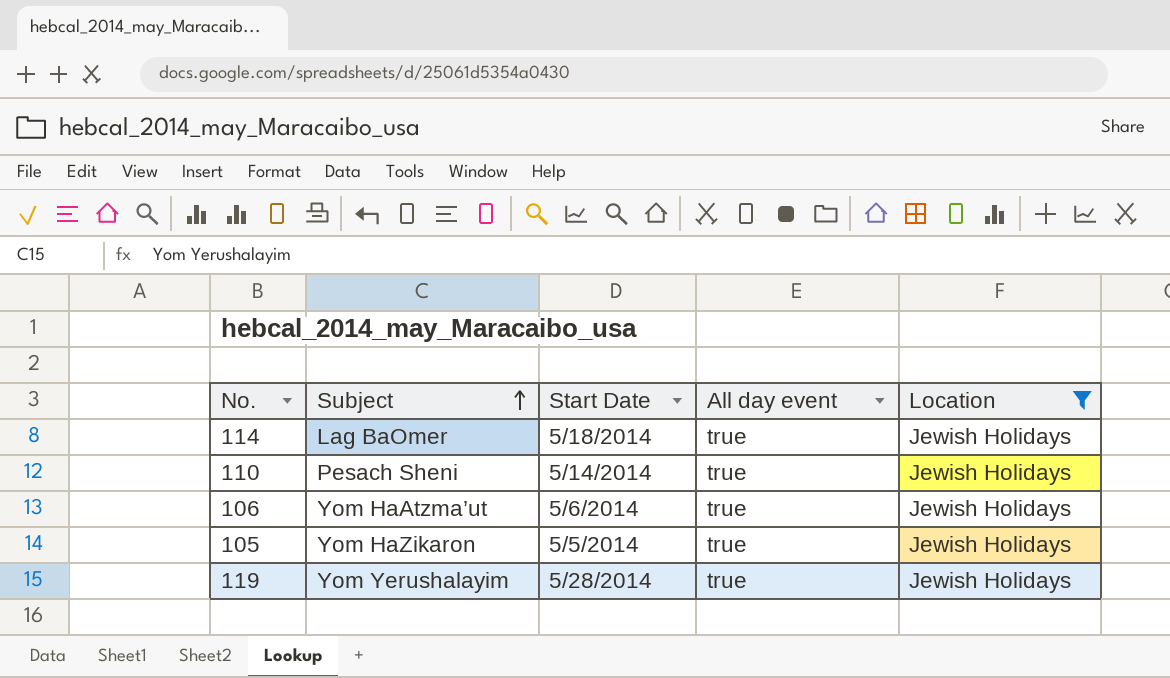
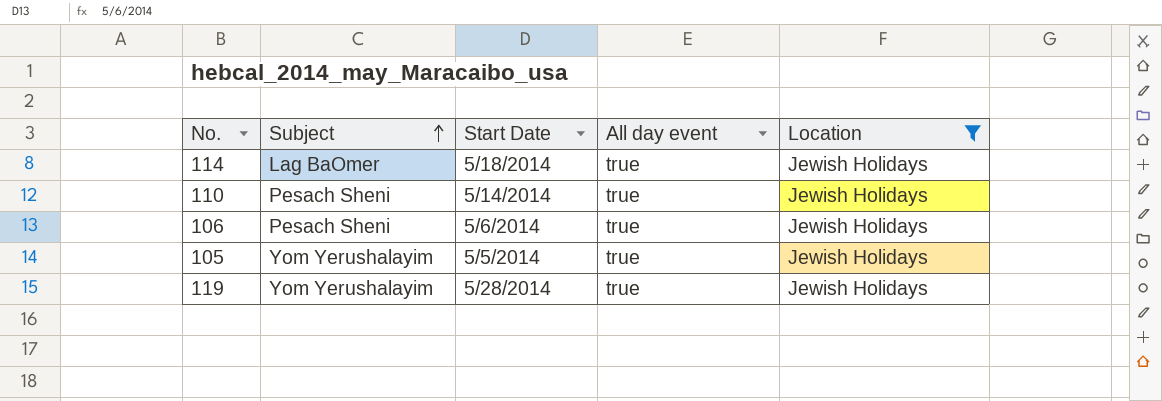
106 | Subject: Yom HaAtzma’ut -> Pesach Sheni
105 | Subject: Yom HaZikaron -> Yom Yerushalayim

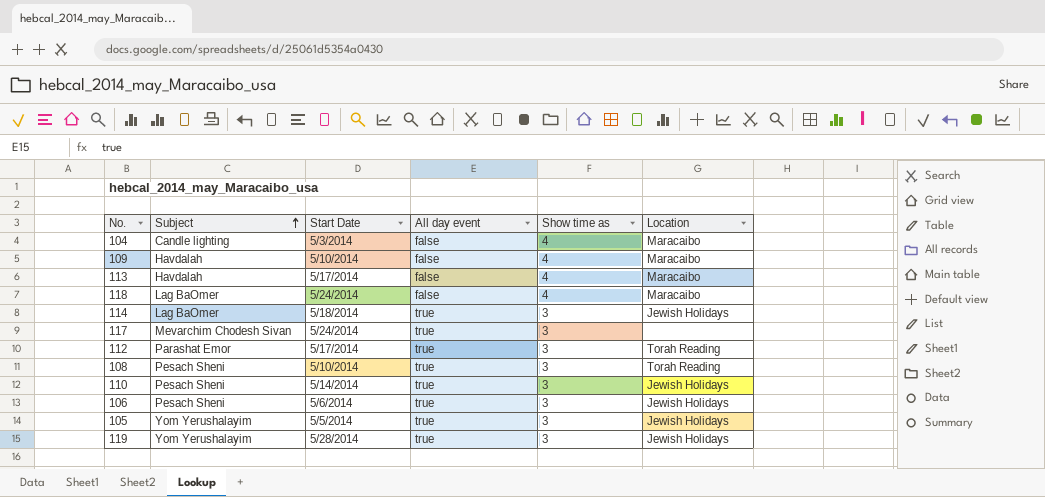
filter: Location = Jewish Holidays -> none
column Show time as | position: none -> 5

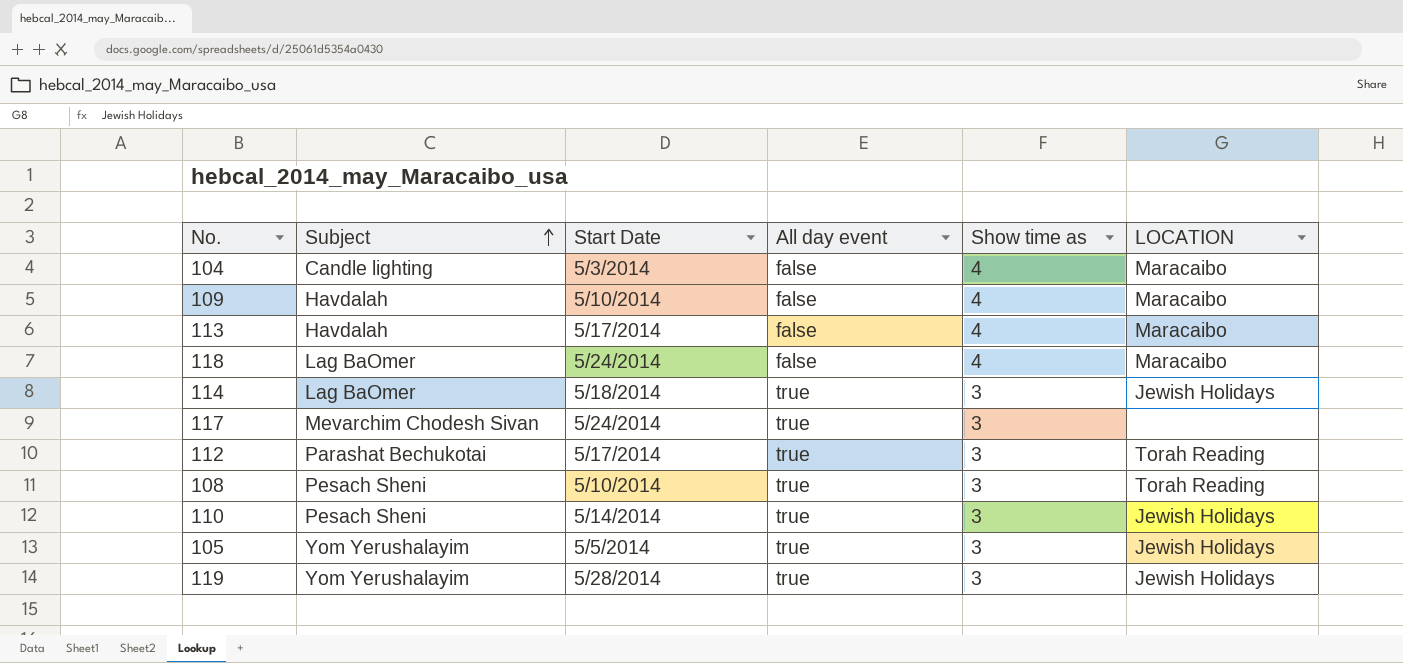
column name: Location -> LOCATION
row 106: Pesach Sheni | 5/6/2014 | true | 3 | Jewish Holidays -> none
112 | Subject: Parashat Emor -> Parashat Bechukotai

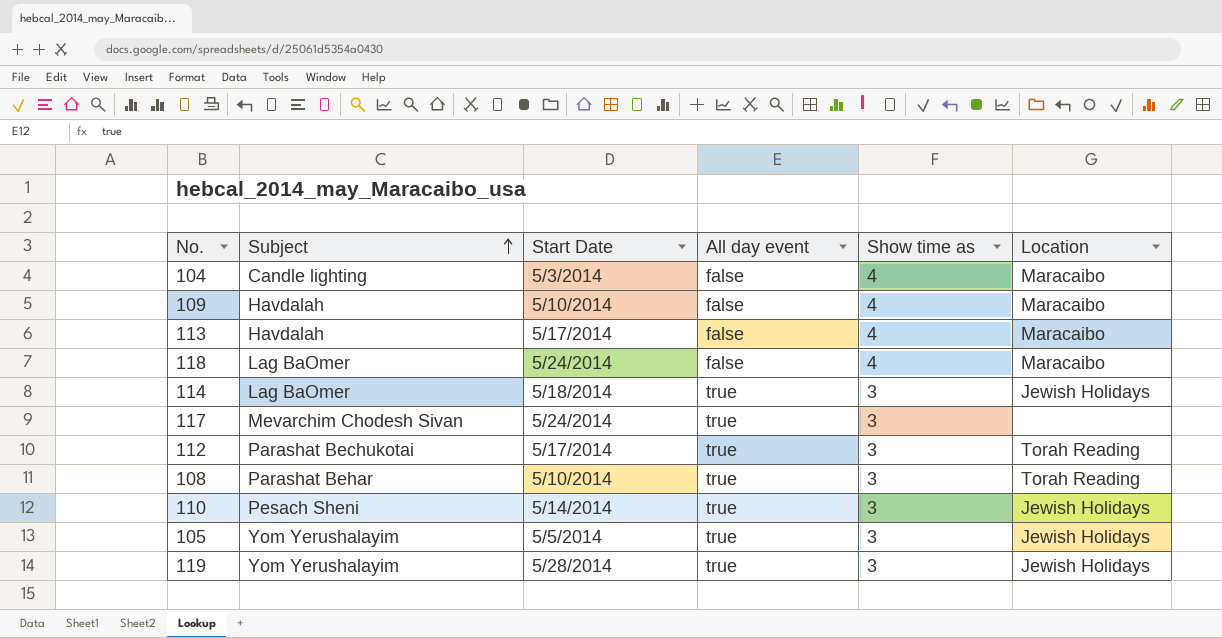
column name: LOCATION -> Location
108 | Subject: Pesach Sheni -> Parashat Behar

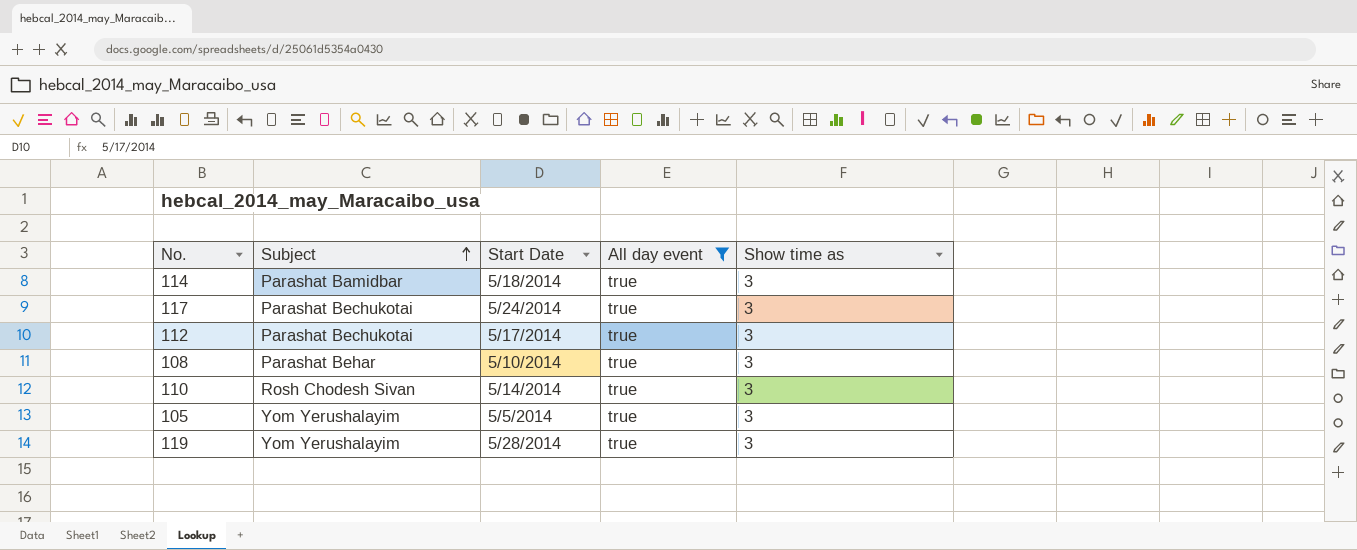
filter: none -> All day event = true
column Location | position: 6 -> none
114 | Subject: Lag BaOmer -> Parashat Bamidbar
117 | Subject: Mevarchim Chodesh Sivan -> Parashat Bechukotai
110 | Subject: Pesach Sheni -> Rosh Chodesh Sivan

